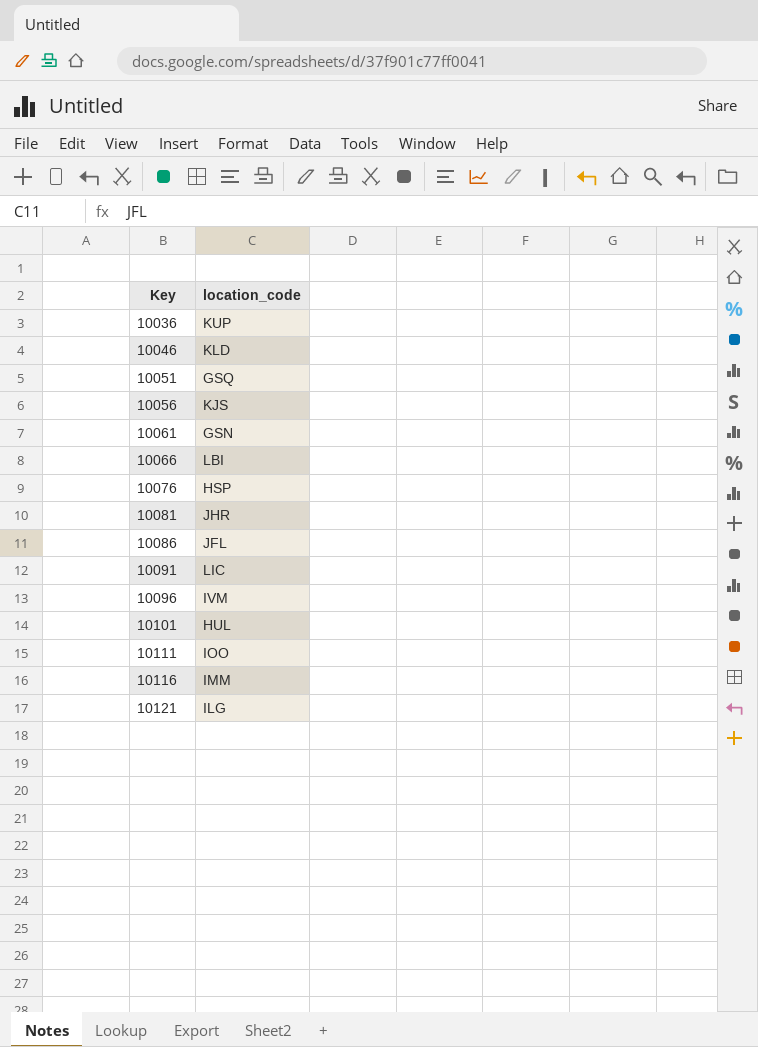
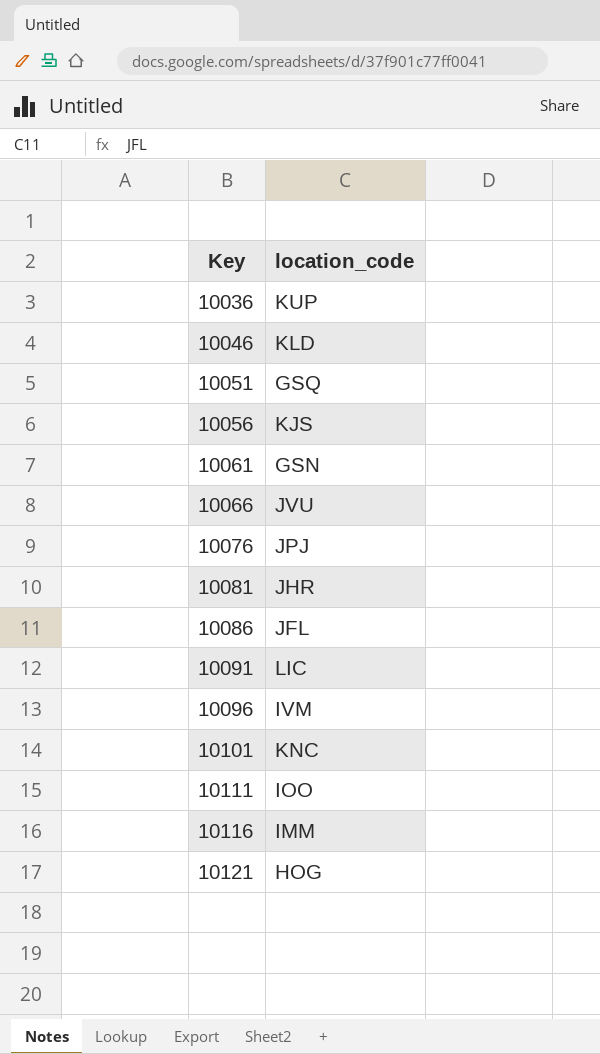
10066 | location_code: LBI -> JVU
10076 | location_code: HSP -> JPJ
10101 | location_code: HUL -> KNC
10121 | location_code: ILG -> HOG

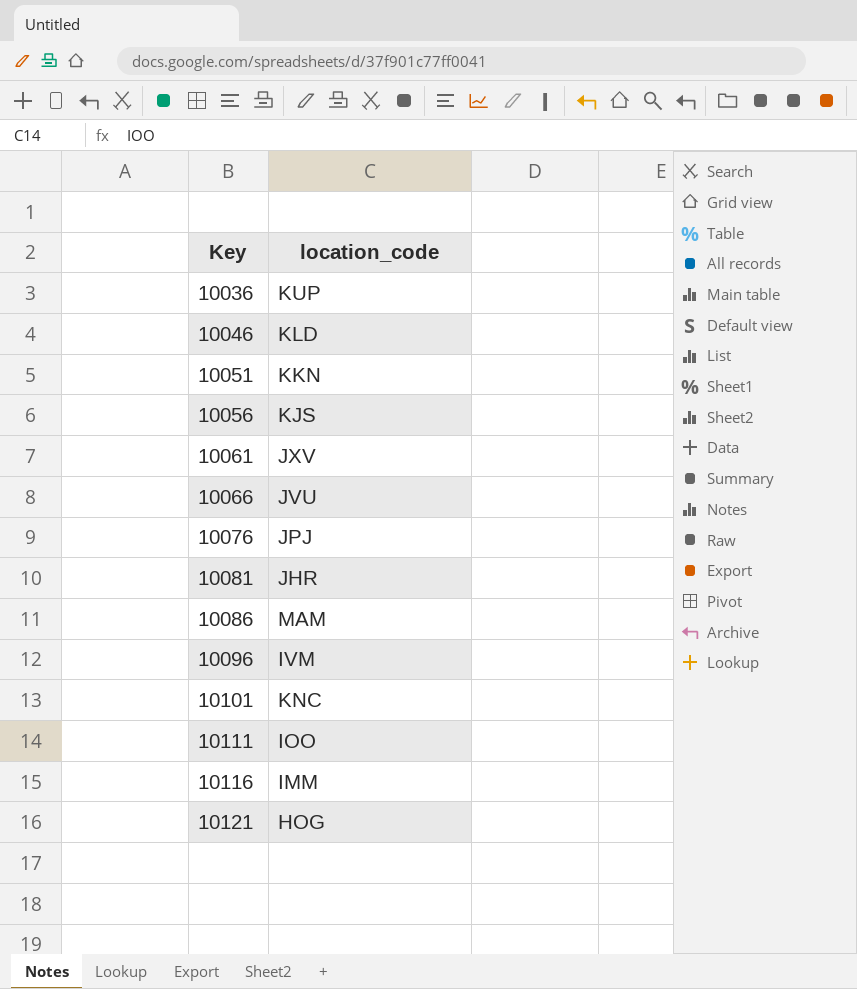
row 10091: LIC -> none
10051 | location_code: GSQ -> KKN
10061 | location_code: GSN -> JXV
10086 | location_code: JFL -> MAM

